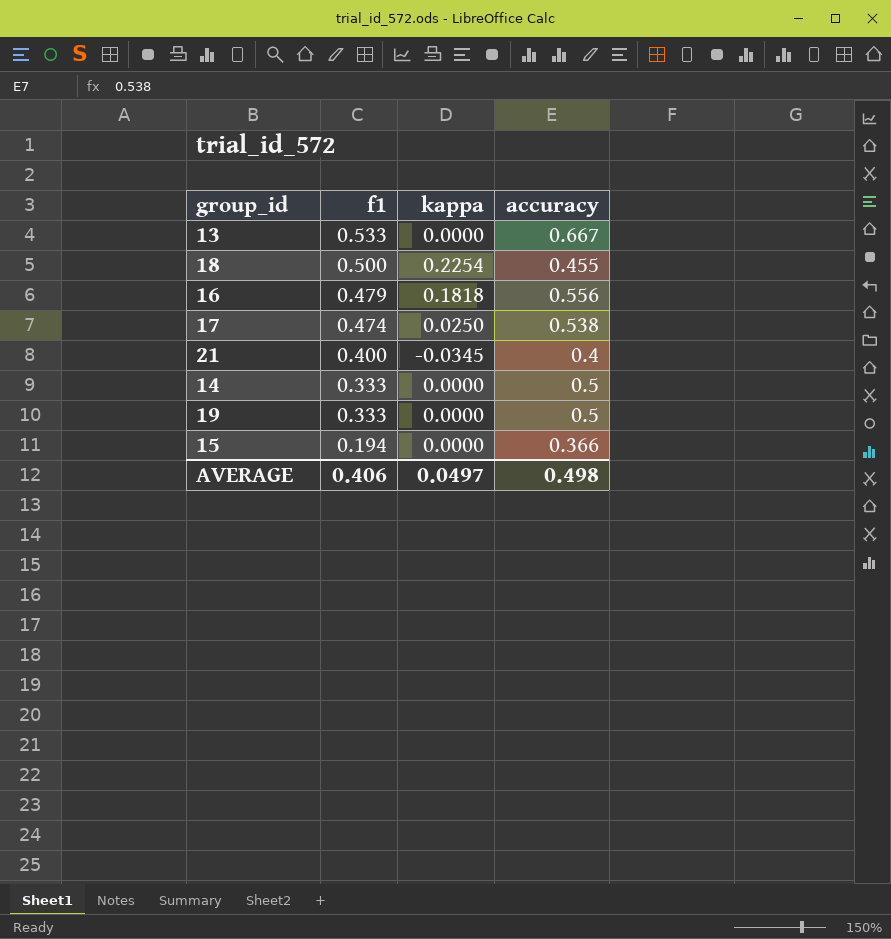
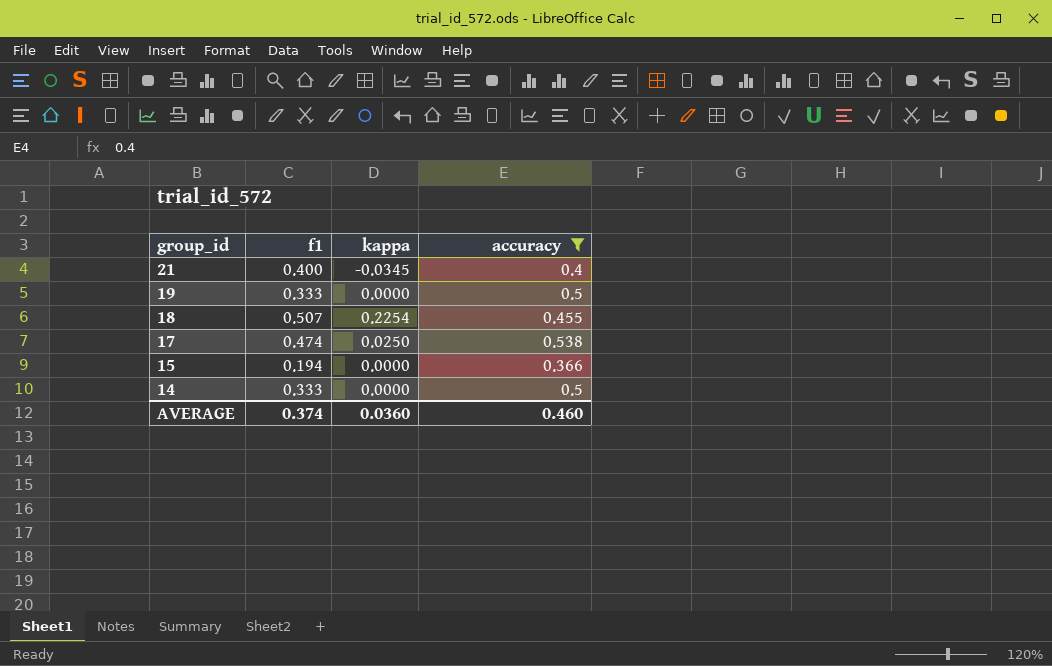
filter: none -> accuracy <= 0.538
row order: f1 descending -> group_id descending
18 | f1: 0.500 -> 0.507
AVERAGE | f1: 0.406 -> 0.374
AVERAGE | kappa: 0.0497 -> 0.0360
AVERAGE | accuracy: 0.498 -> 0.460

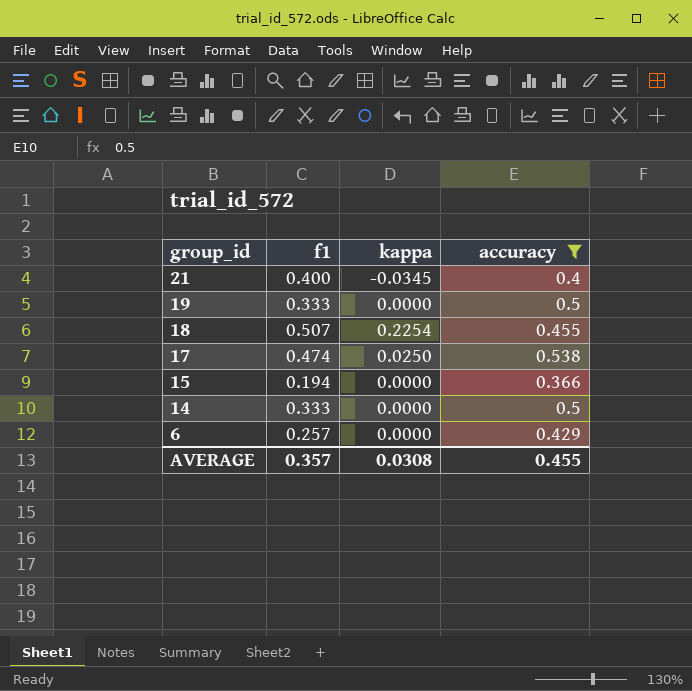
row 6: none -> 0.257 | 0.0000 | 0.429
AVERAGE | f1: 0.374 -> 0.357
AVERAGE | kappa: 0.0360 -> 0.0308
AVERAGE | accuracy: 0.460 -> 0.455

